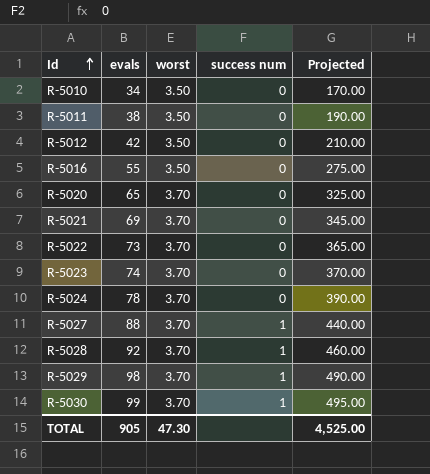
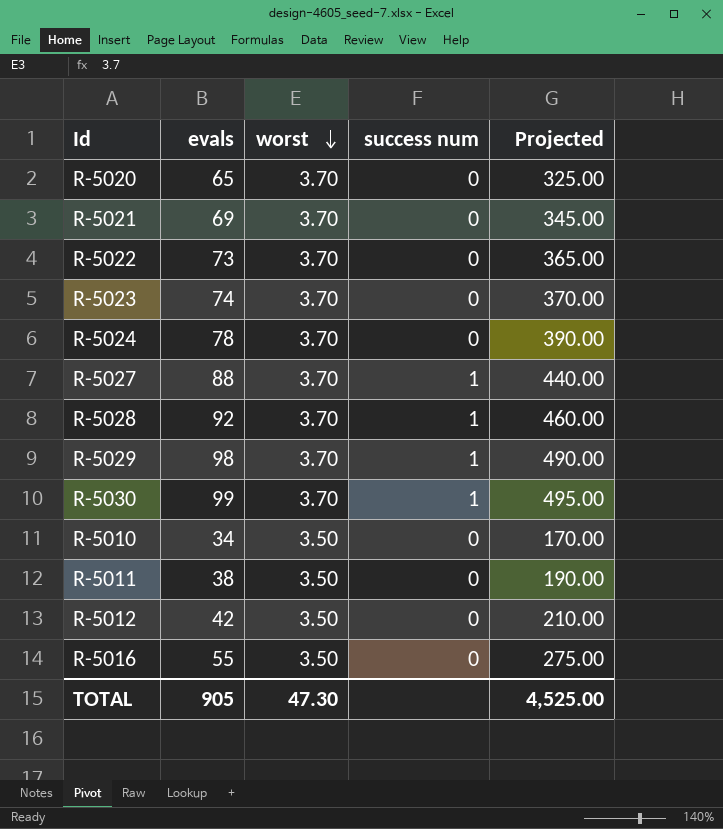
row order: Id ascending -> worst descending

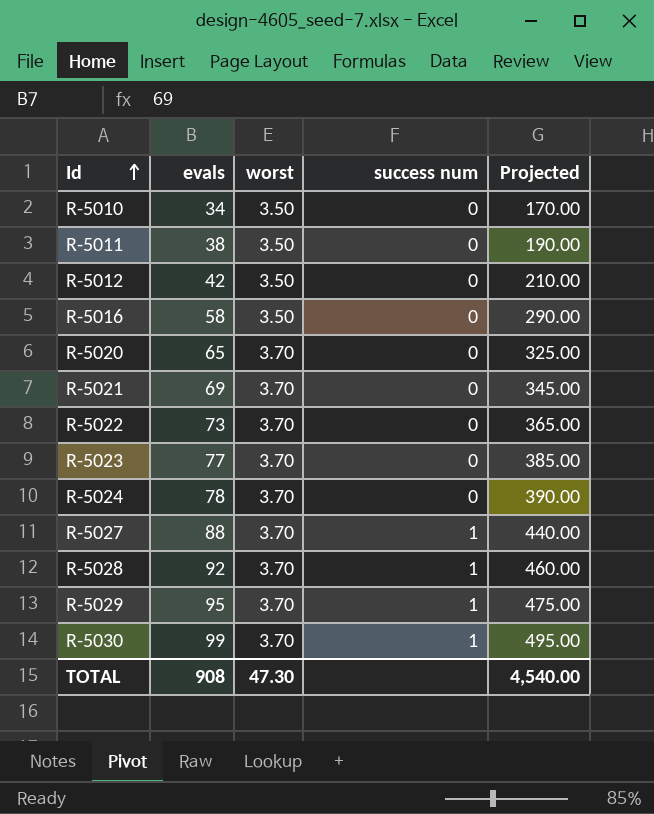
row order: worst descending -> Id ascending
R-5016 | evals: 55 -> 58
R-5016 | Projected: 275.00 -> 290.00
R-5023 | evals: 74 -> 77
R-5023 | Projected: 370.00 -> 385.00
R-5029 | evals: 98 -> 95
R-5029 | Projected: 490.00 -> 475.00
TOTAL | evals: 905 -> 908
TOTAL | Projected: 4,525.00 -> 4,540.00

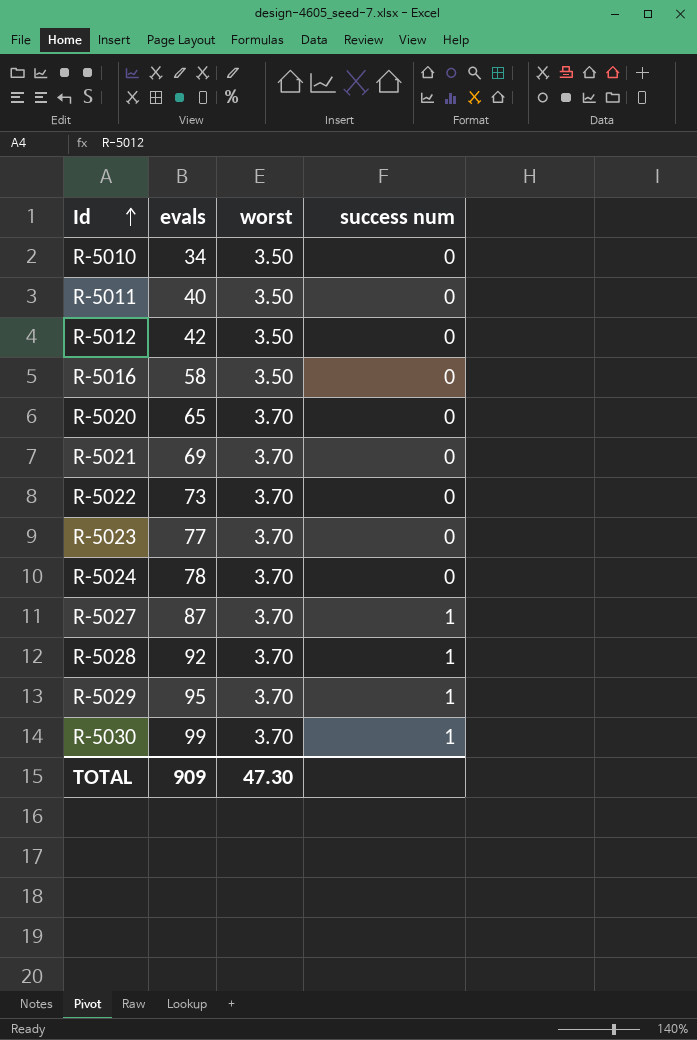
column Projected | formula: [evals] * 5 -> none
R-5011 | evals: 38 -> 40
R-5027 | evals: 88 -> 87
TOTAL | evals: 908 -> 909

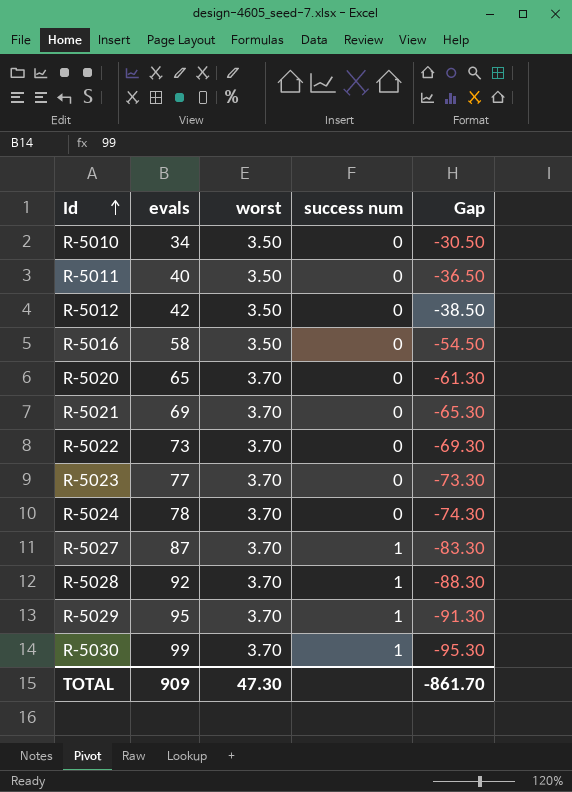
column Gap | formula: none -> [worst] - [evals]

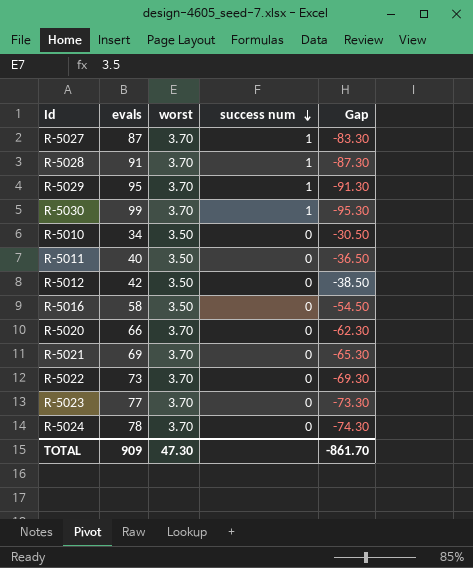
row order: Id ascending -> success num descending
R-5028 | evals: 92 -> 91
R-5028 | Gap: -88.30 -> -87.30
R-5020 | evals: 65 -> 66
R-5020 | Gap: -61.30 -> -62.30

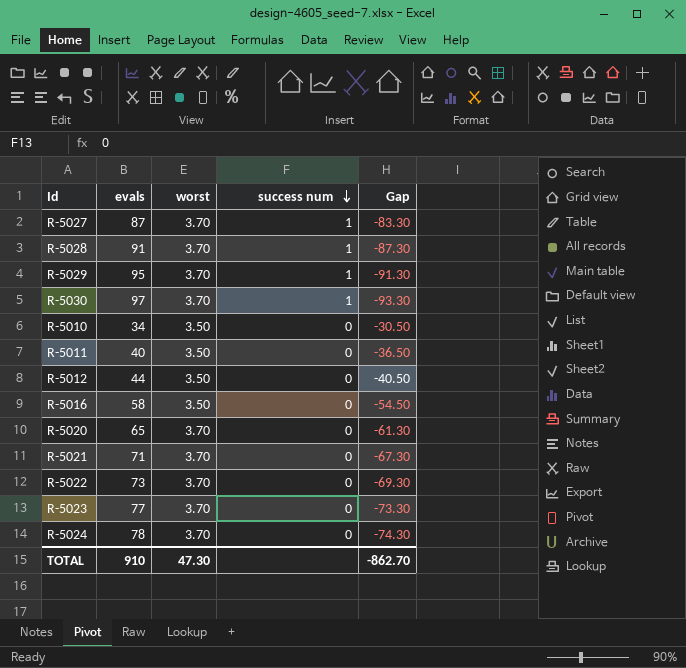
R-5030 | evals: 99 -> 97
R-5030 | Gap: -95.30 -> -93.30
R-5012 | evals: 42 -> 44
R-5012 | Gap: -38.50 -> -40.50
R-5020 | evals: 66 -> 65
R-5020 | Gap: -62.30 -> -61.30
R-5021 | evals: 69 -> 71
R-5021 | Gap: -65.30 -> -67.30
TOTAL | evals: 909 -> 910
TOTAL | Gap: -861.70 -> -862.70

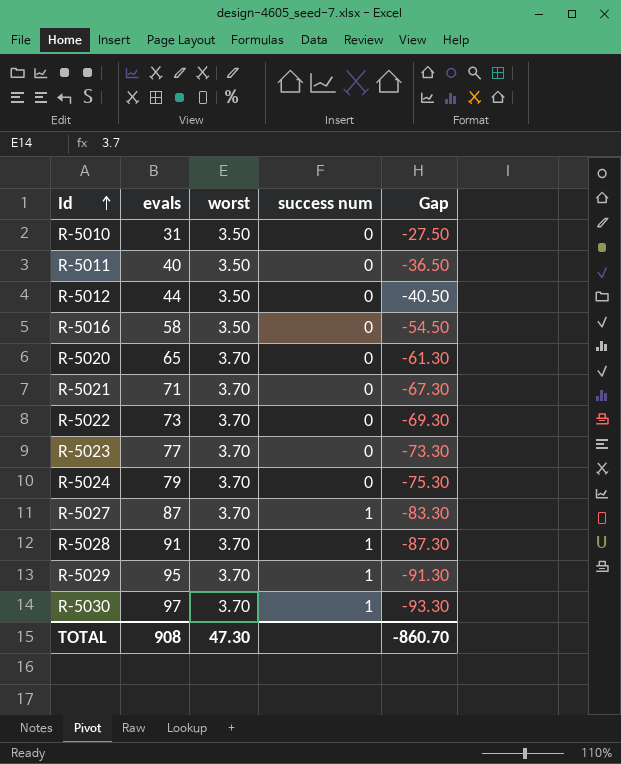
row order: success num descending -> Id ascending
R-5010 | evals: 34 -> 31
R-5010 | Gap: -30.50 -> -27.50
R-5024 | evals: 78 -> 79
R-5024 | Gap: -74.30 -> -75.30
TOTAL | evals: 910 -> 908
TOTAL | Gap: -862.70 -> -860.70

